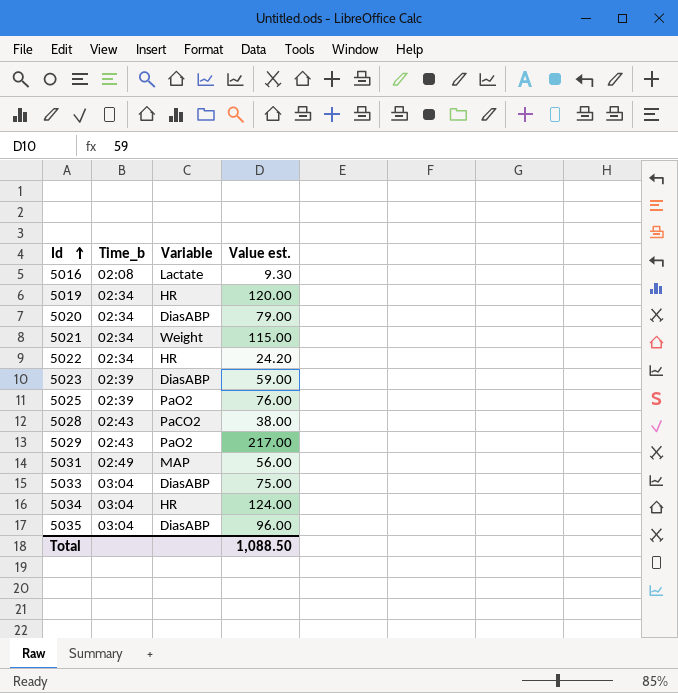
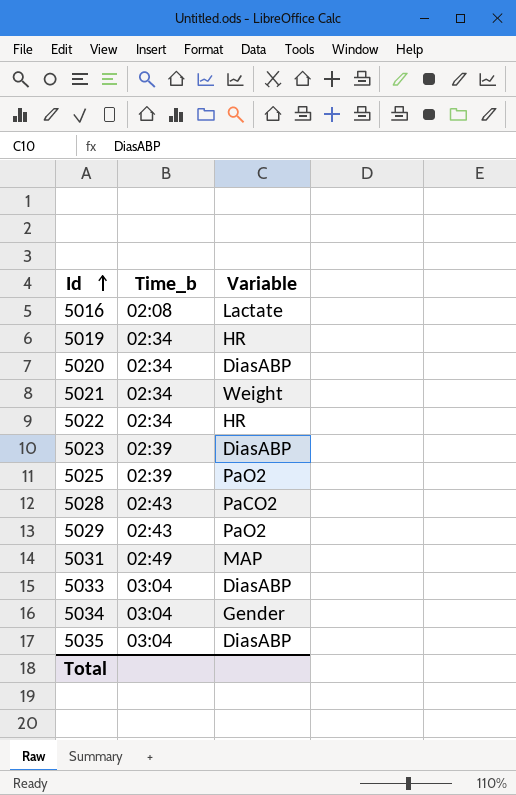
column Value est. | position: 4 -> none
5034 | Variable: HR -> Gender

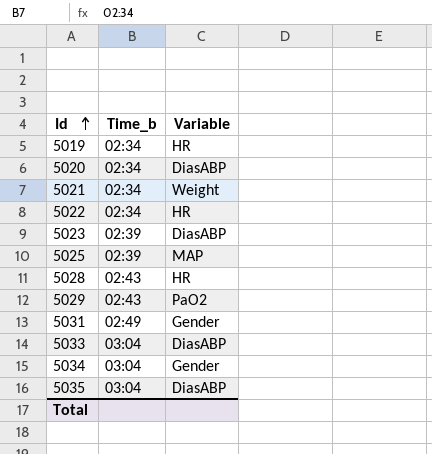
row 5016: 02:08 | Lactate -> none
5025 | Variable: PaO2 -> MAP
5028 | Variable: PaCO2 -> HR
5031 | Variable: MAP -> Gender

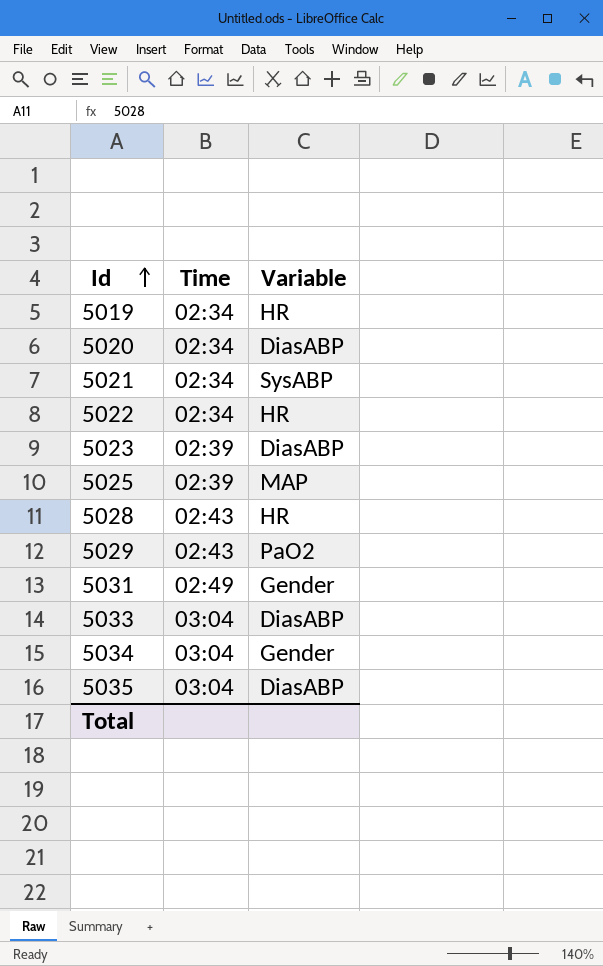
column name: Time_b -> Time
5021 | Variable: Weight -> SysABP

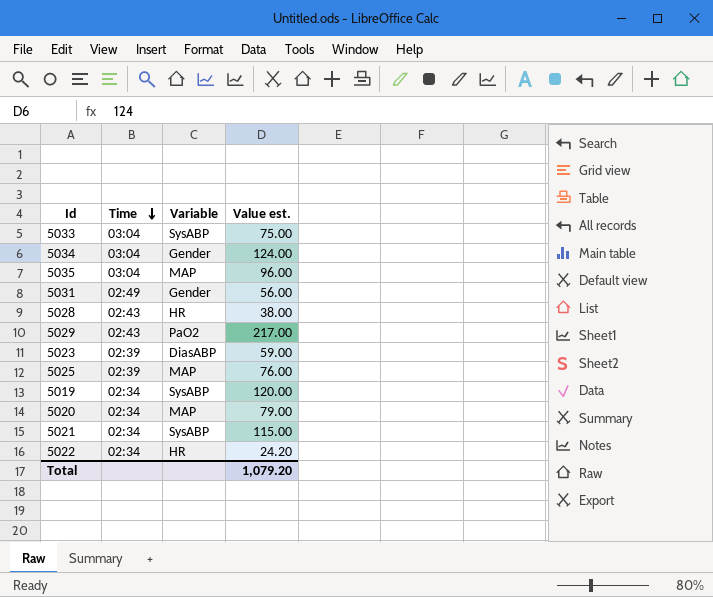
row order: Id ascending -> Time descending
column Value est. | position: none -> 4
5033 | Variable: DiasABP -> SysABP
5035 | Variable: DiasABP -> MAP
5019 | Variable: HR -> SysABP
5020 | Variable: DiasABP -> MAP

